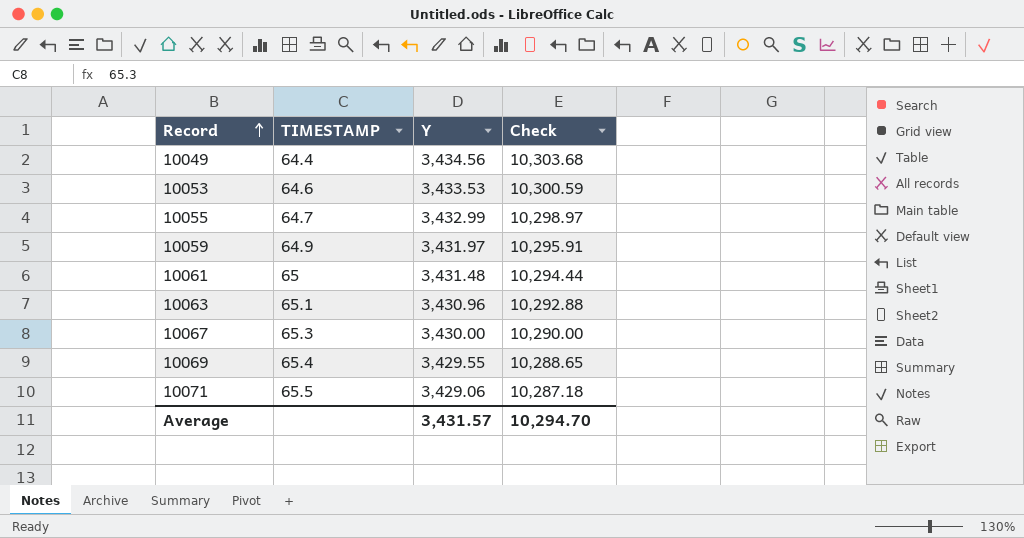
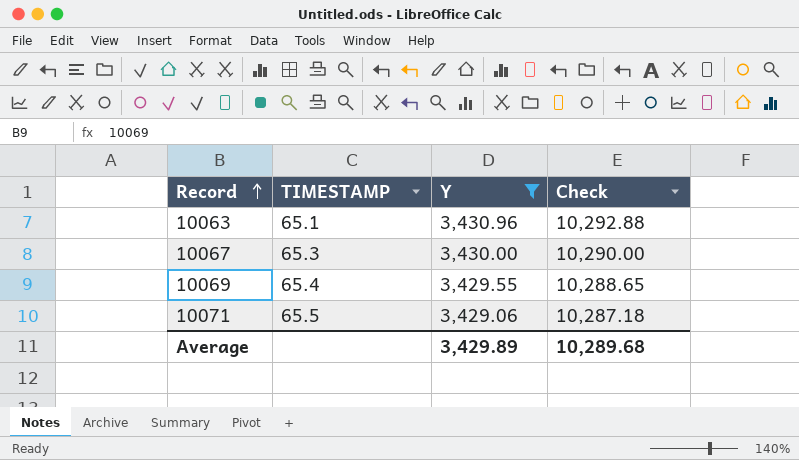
filter: none -> Y <= 3,430.96
Average | Y: 3,431.57 -> 3,429.89
Average | Check: 10,294.70 -> 10,289.68

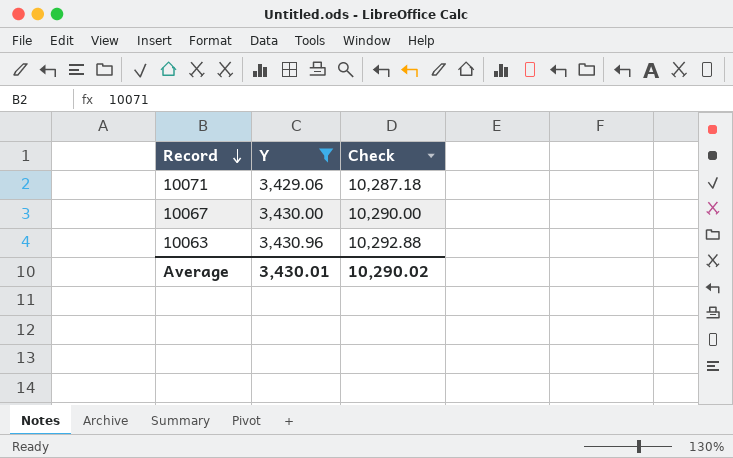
row order: Record ascending -> Record descending
column TIMESTAMP | position: 2 -> none
row 10069: 65.4 | 3,429.55 | 10,288.65 -> none
Average | Y: 3,429.89 -> 3,430.01
Average | Check: 10,289.68 -> 10,290.02

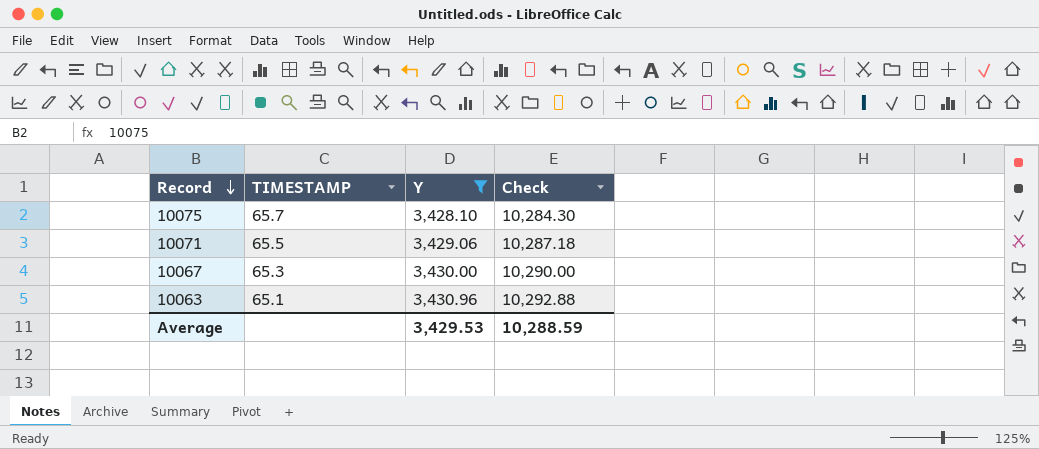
column TIMESTAMP | position: none -> 2
row 10075: none -> 65.7 | 3,428.10 | 10,284.30
Average | Y: 3,430.01 -> 3,429.53
Average | Check: 10,290.02 -> 10,288.59

